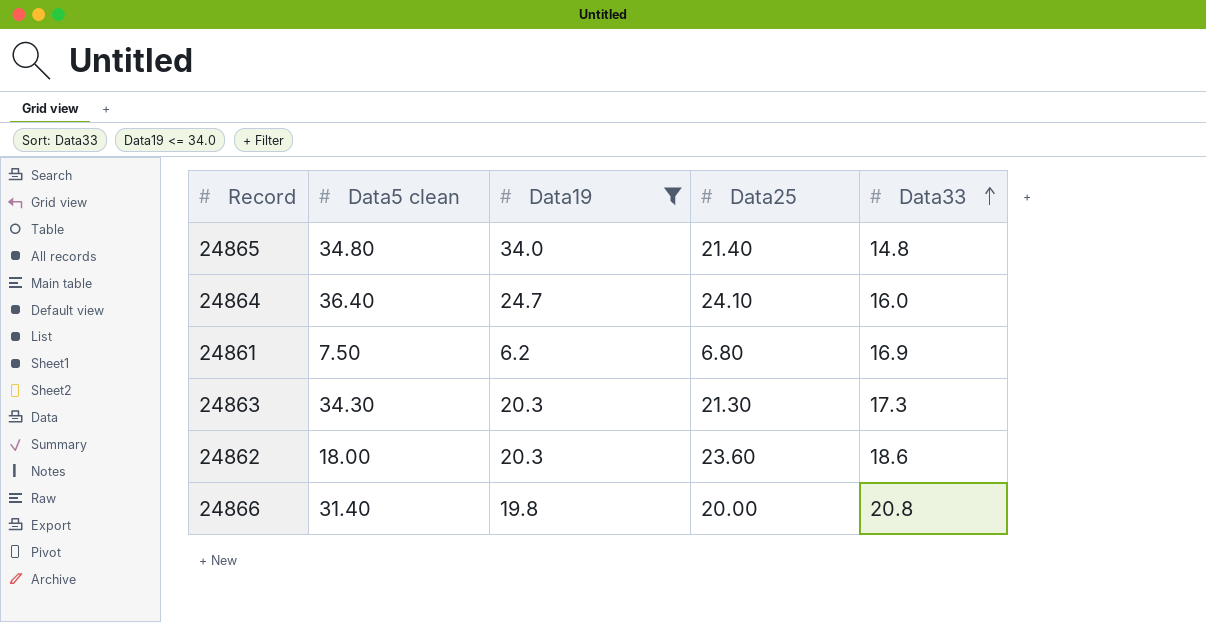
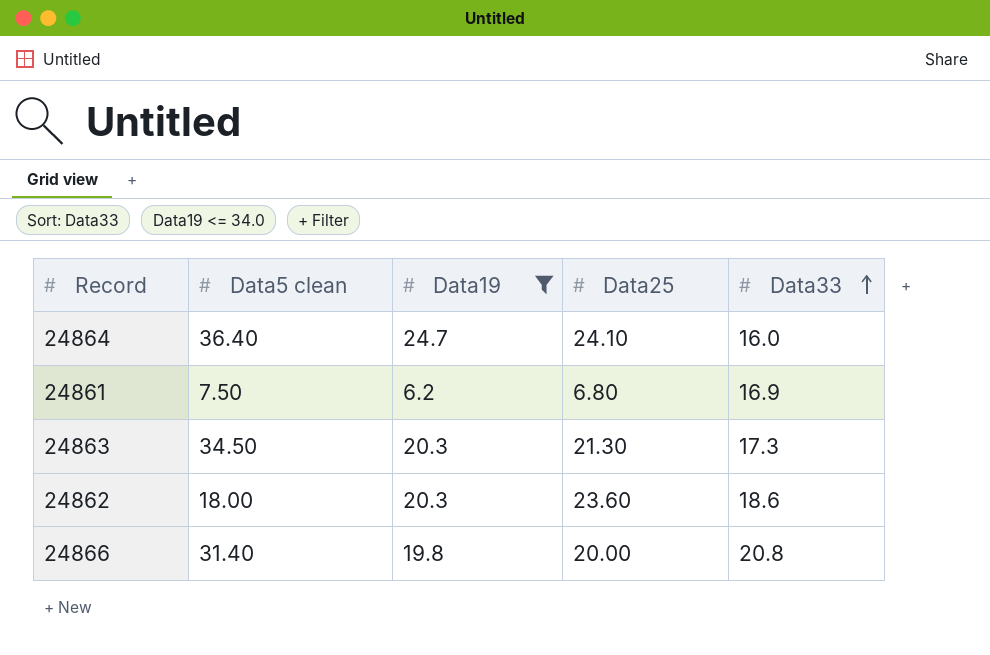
row 24865: 34.80 | 34.0 | 21.40 | 14.8 -> none
24863 | Data5 clean: 34.30 -> 34.50

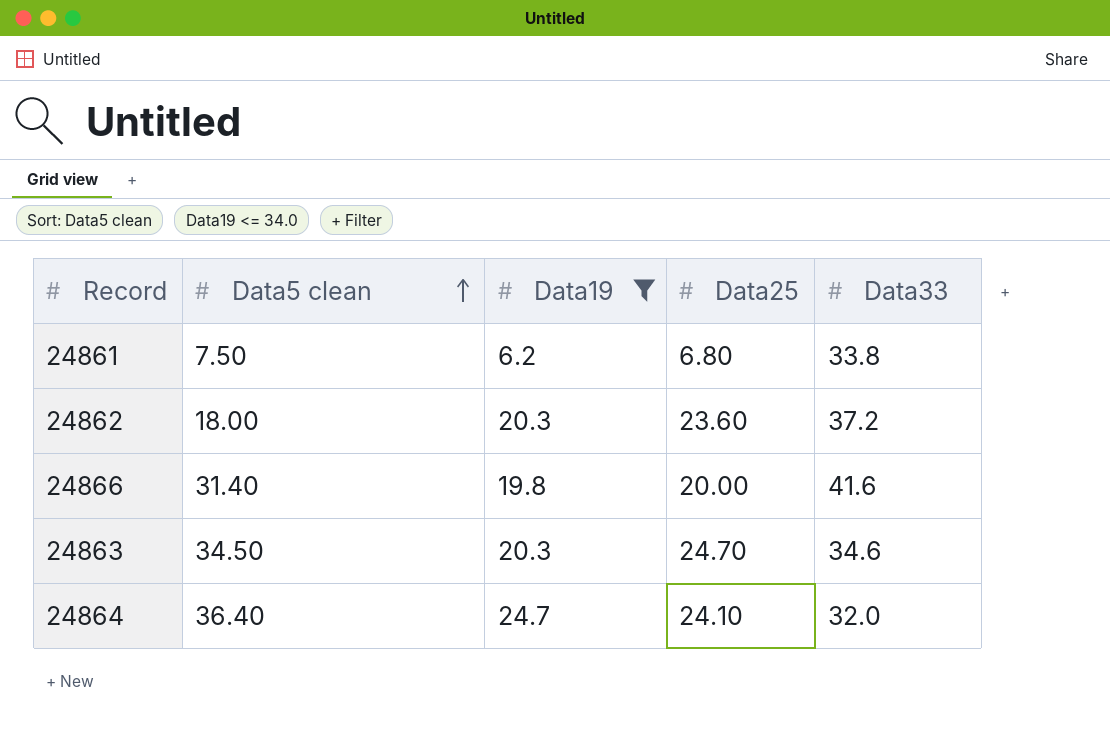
row order: Data33 ascending -> Data5 clean ascending
24861 | Data33: 16.9 -> 33.8
24862 | Data33: 18.6 -> 37.2
24866 | Data33: 20.8 -> 41.6
24863 | Data25: 21.30 -> 24.70
24863 | Data33: 17.3 -> 34.6
24864 | Data33: 16.0 -> 32.0

